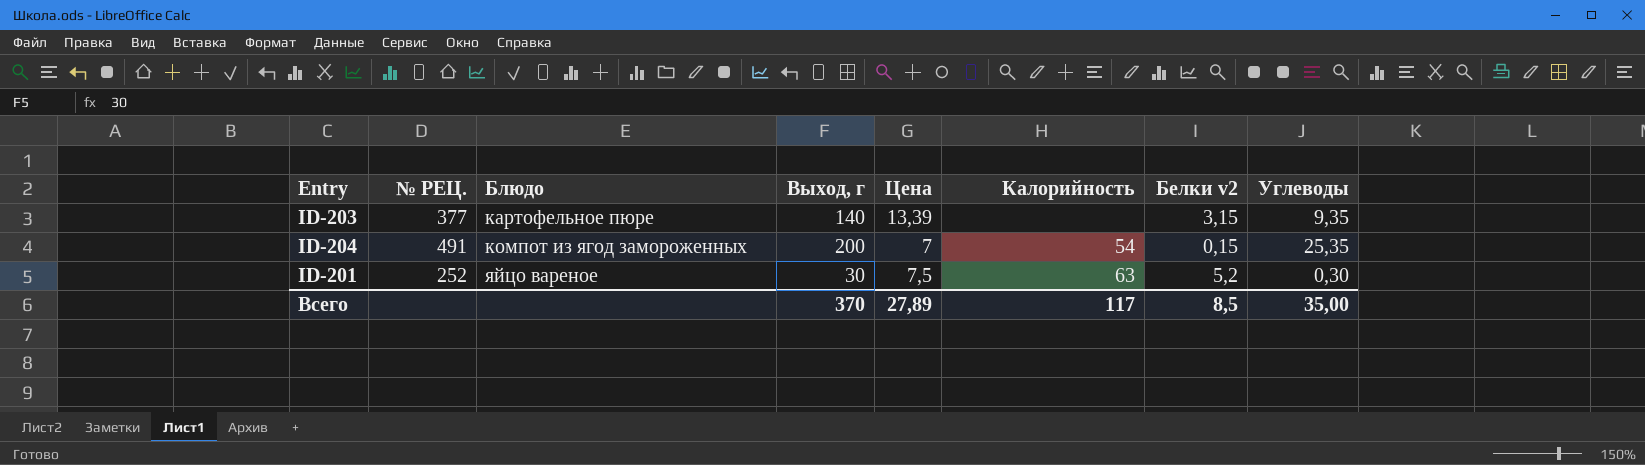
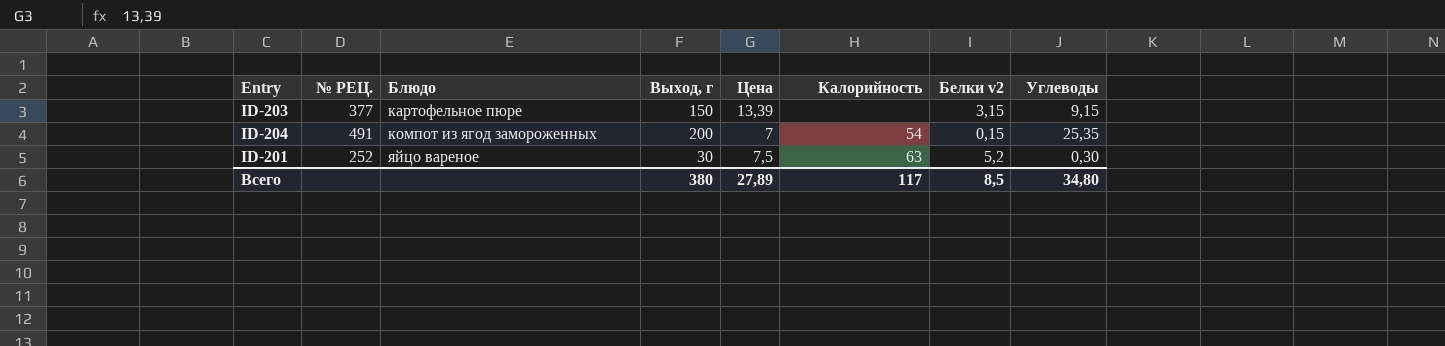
ID-203 | Выход, г: 140 -> 150
ID-203 | Углеводы: 9,35 -> 9,15
Всего | Выход, г: 370 -> 380
Всего | Углеводы: 35,00 -> 34,80

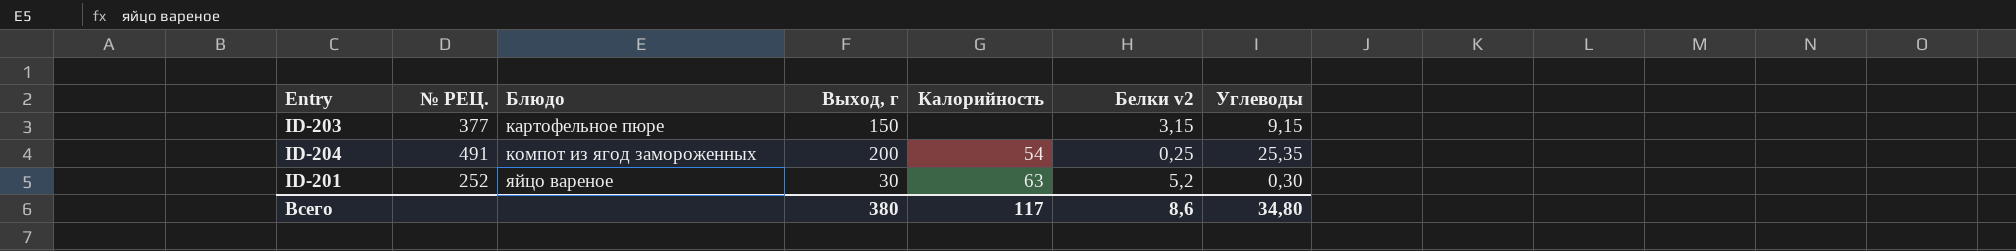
column Цена | position: 5 -> none
ID-204 | Белки v2: 0,15 -> 0,25
Всего | Белки v2: 8,5 -> 8,6

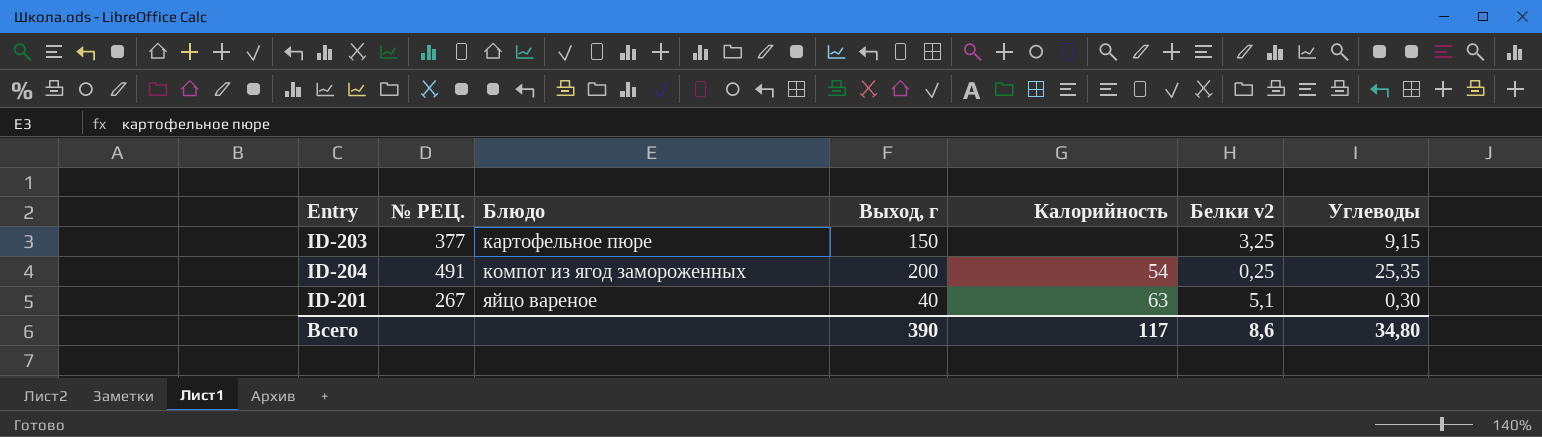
ID-203 | Белки v2: 3,15 -> 3,25
ID-201 | № РЕЦ.: 252 -> 267
ID-201 | Выход, г: 30 -> 40
ID-201 | Белки v2: 5,2 -> 5,1
Всего | Выход, г: 380 -> 390

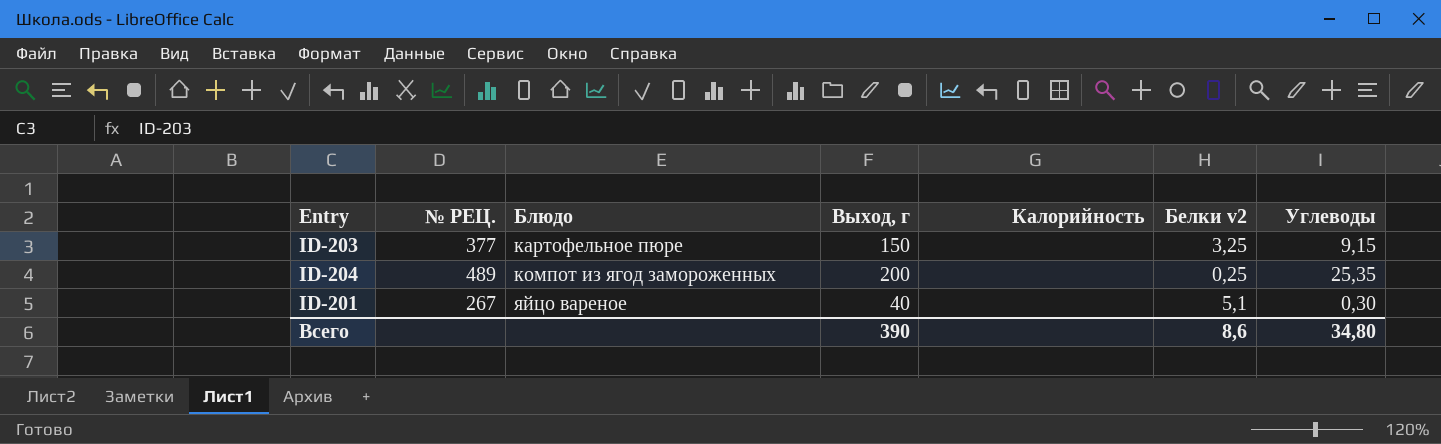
ID-204 | № РЕЦ.: 491 -> 489
ID-204 | Калорийность: 54 -> none
ID-201 | Калорийность: 63 -> none
Всего | Калорийность: 117 -> none

